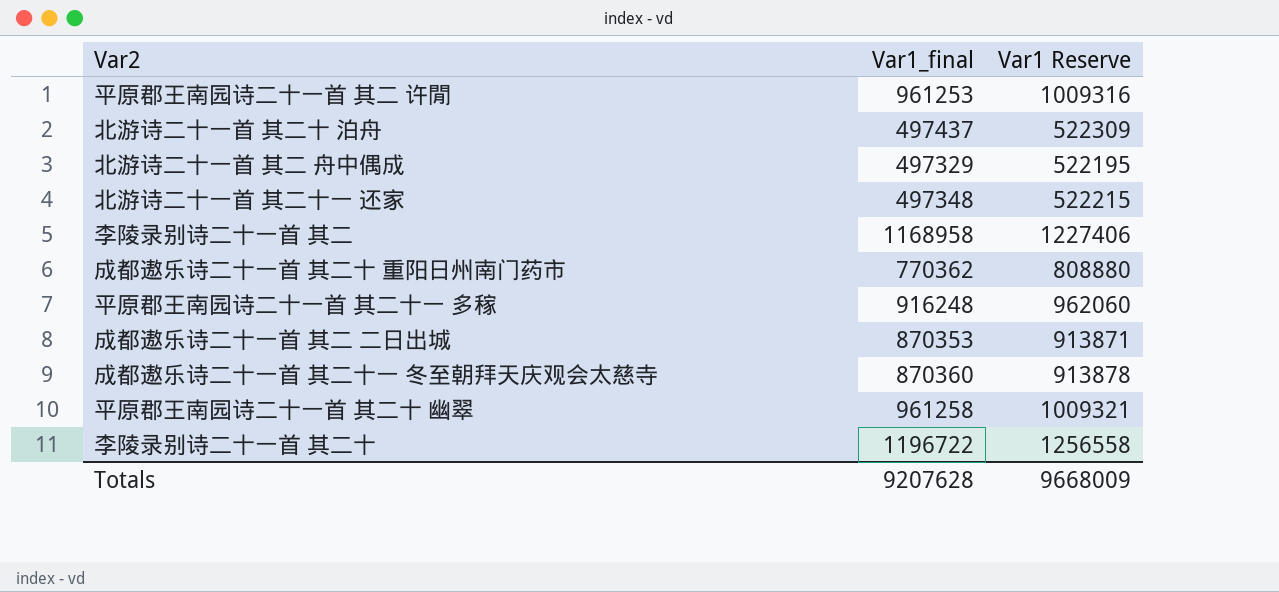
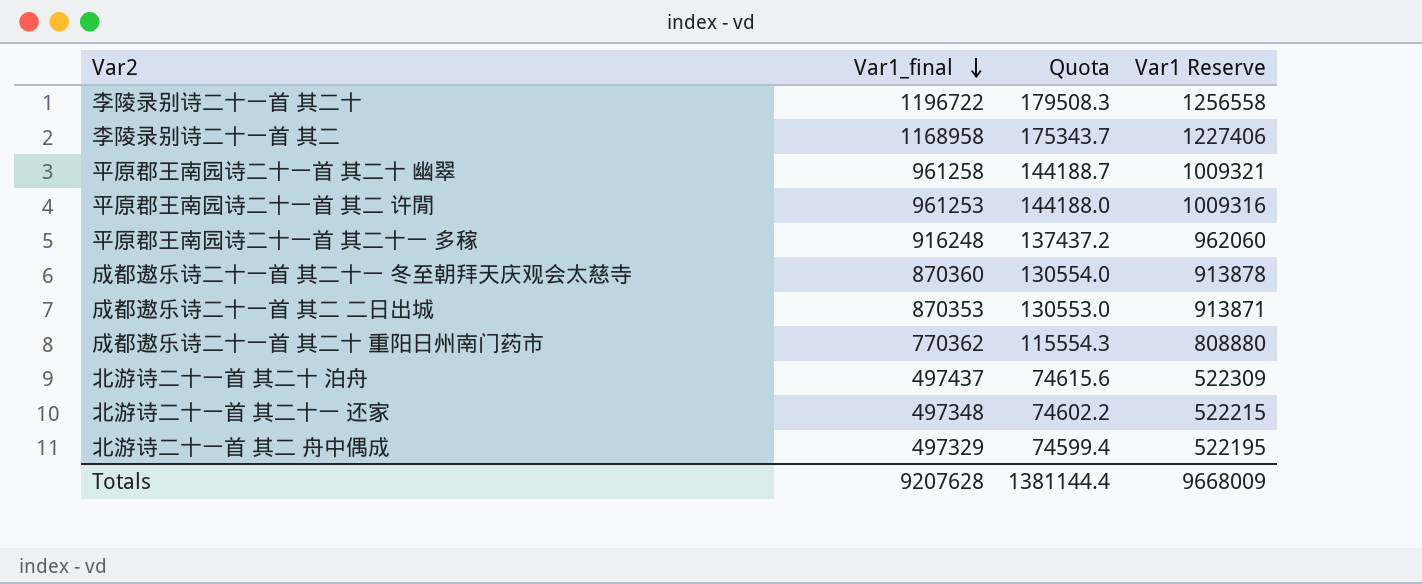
row order: none -> Var1_final descending
column Quota | formula: none -> [Var1_final] * 0.15

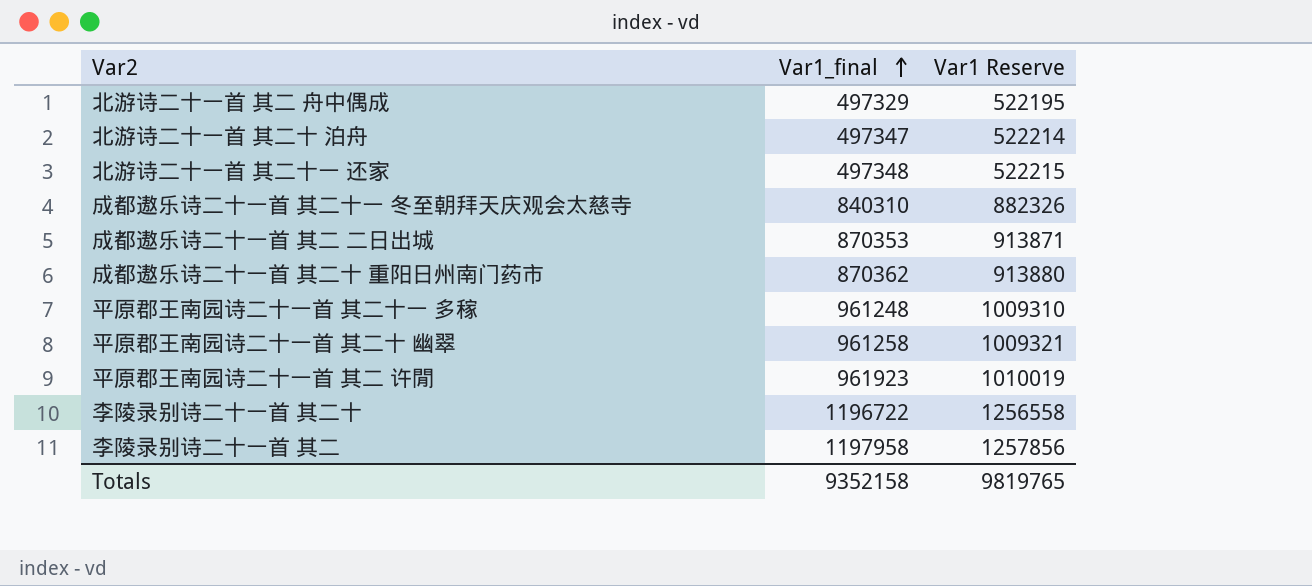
row order: Var1_final descending -> Var1_final ascending
column Quota | formula: [Var1_final] * 0.15 -> none
北游诗二十一首 其二十 泊舟 | Var1_final: 497437 -> 497347
北游诗二十一首 其二十 泊舟 | Var1 Reserve: 522309 -> 522214
成都遨乐诗二十一首 其二十一 冬至朝拜天庆观会太慈寺 | Var1_final: 870360 -> 840310
成都遨乐诗二十一首 其二十一 冬至朝拜天庆观会太慈寺 | Var1 Reserve: 913878 -> 882326
成都遨乐诗二十一首 其二十 重阳日州南门药市 | Var1_final: 770362 -> 870362
成都遨乐诗二十一首 其二十 重阳日州南门药市 | Var1 Reserve: 808880 -> 913880
平原郡王南园诗二十一首 其二十一 多稼 | Var1_final: 916248 -> 961248
平原郡王南园诗二十一首 其二十一 多稼 | Var1 Reserve: 962060 -> 1009310
平原郡王南园诗二十一首 其二 许閒 | Var1_final: 961253 -> 961923
平原郡王南园诗二十一首 其二 许閒 | Var1 Reserve: 1009316 -> 1010019
李陵录别诗二十一首 其二 | Var1_final: 1168958 -> 1197958
李陵录别诗二十一首 其二 | Var1 Reserve: 1227406 -> 1257856
Totals | Var1_final: 9207628 -> 9352158
Totals | Var1 Reserve: 9668009 -> 9819765

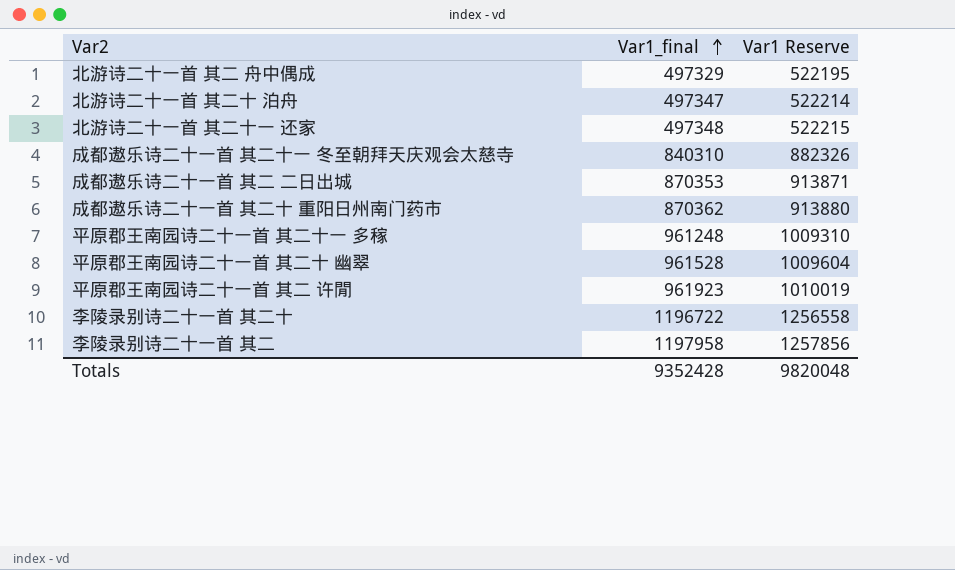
平原郡王南园诗二十一首 其二十 幽翠 | Var1_final: 961258 -> 961528
平原郡王南园诗二十一首 其二十 幽翠 | Var1 Reserve: 1009321 -> 1009604
Totals | Var1_final: 9352158 -> 9352428
Totals | Var1 Reserve: 9819765 -> 9820048

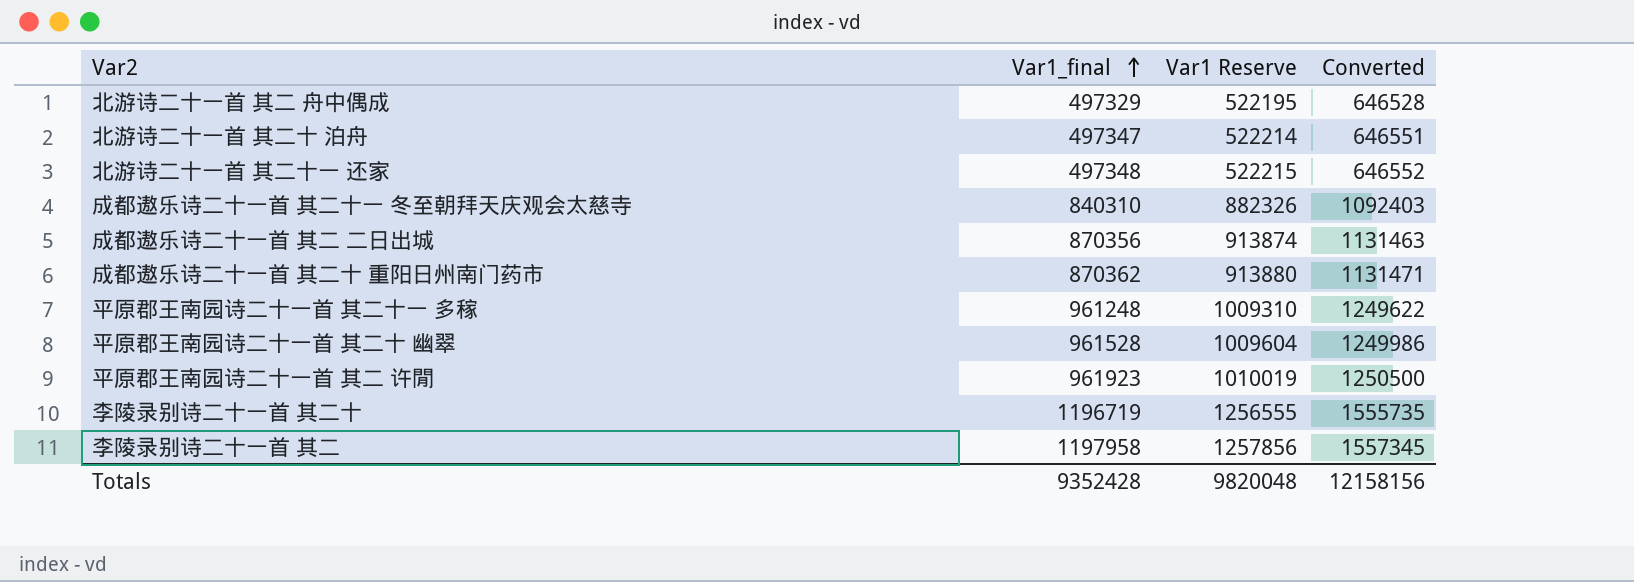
column Converted | formula: none -> [Var1_final] * 1.3
成都遨乐诗二十一首 其二 二日出城 | Var1_final: 870353 -> 870356
成都遨乐诗二十一首 其二 二日出城 | Var1 Reserve: 913871 -> 913874
李陵录别诗二十一首 其二十 | Var1_final: 1196722 -> 1196719
李陵录别诗二十一首 其二十 | Var1 Reserve: 1256558 -> 1256555

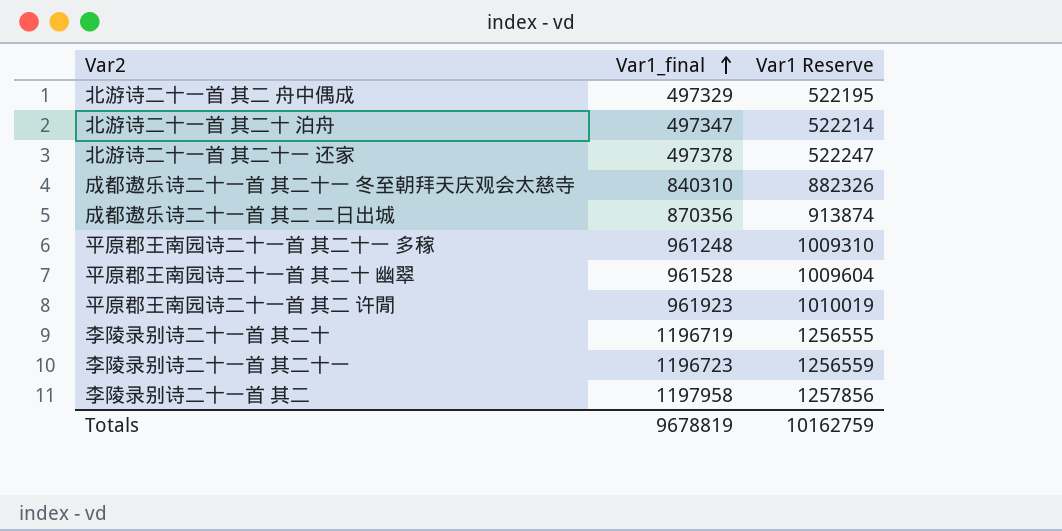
column Converted | formula: [Var1_final] * 1.3 -> none
row 成都遨乐诗二十一首 其二十 重阳日州南门药市: 870362 | 913880 | 1131471 -> none
北游诗二十一首 其二十一 还家 | Var1_final: 497348 -> 497378
北游诗二十一首 其二十一 还家 | Var1 Reserve: 522215 -> 522247
row 李陵录别诗二十一首 其二十一: none -> 1196723 | 1256559
Totals | Var1_final: 9352428 -> 9678819
Totals | Var1 Reserve: 9820048 -> 10162759

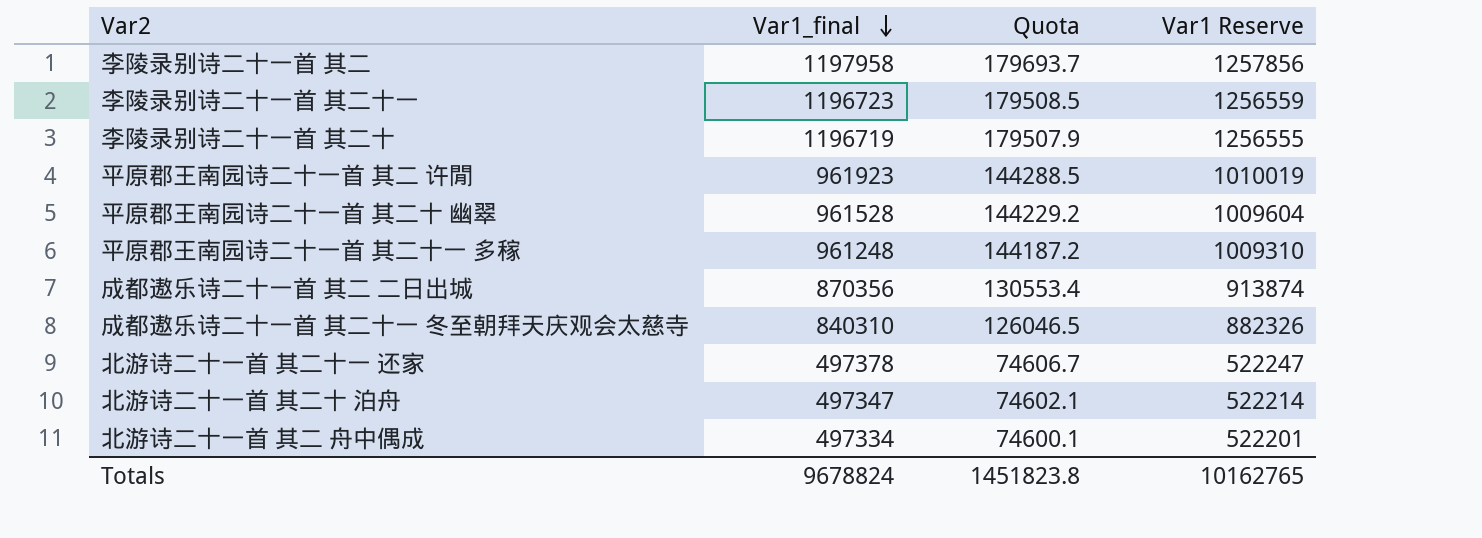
row order: Var1_final ascending -> Var1_final descending
column Quota | formula: none -> [Var1_final] * 0.15
北游诗二十一首 其二 舟中偶成 | Var1_final: 497329 -> 497334
北游诗二十一首 其二 舟中偶成 | Var1 Reserve: 522195 -> 522201
Totals | Var1_final: 9678819 -> 9678824
Totals | Var1 Reserve: 10162759 -> 10162765

